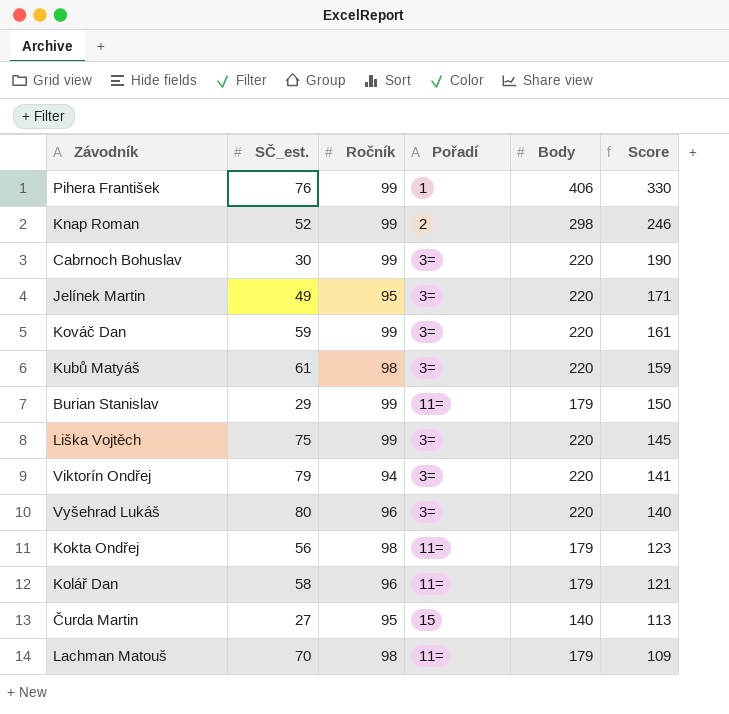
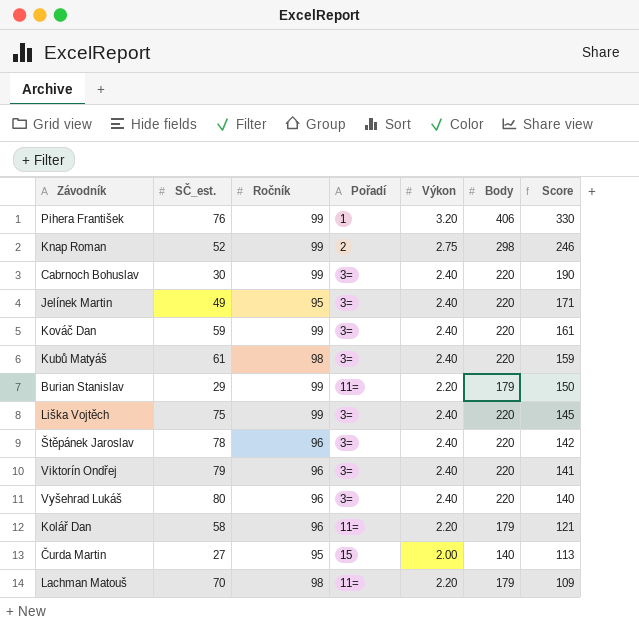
column Výkon | position: none -> 5
row Kokta Ondřej: 56 | 98 | 11= | 179 | 123 -> none
row Štěpánek Jaroslav: none -> 78 | 96 | 3= | 2.40 | 220 | 142
Viktorín Ondřej | Ročník: 94 -> 96

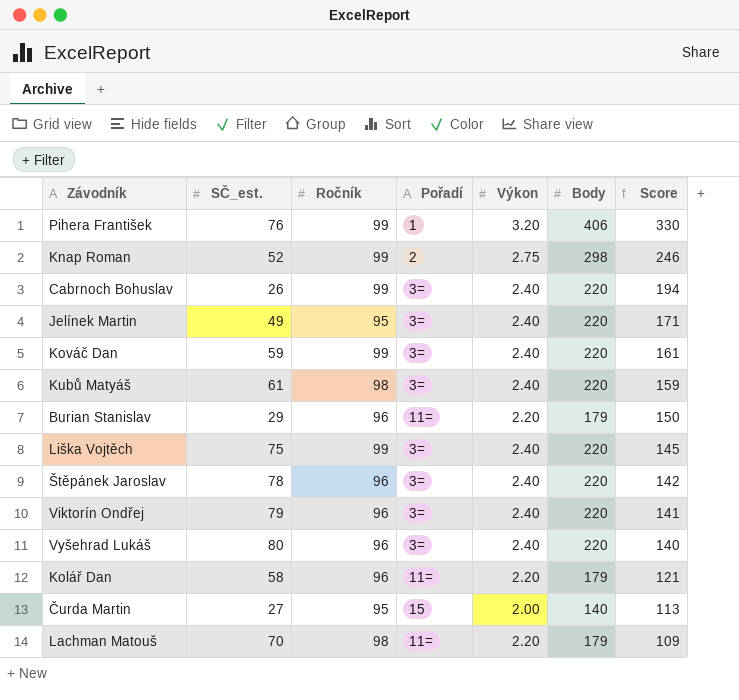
Cabrnoch Bohuslav | SČ_est.: 30 -> 26
Cabrnoch Bohuslav | Score: 190 -> 194
Burian Stanislav | Ročník: 99 -> 96

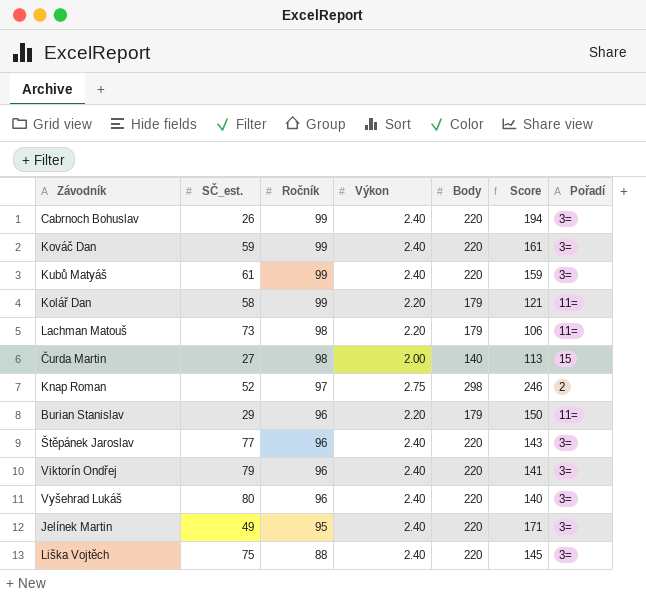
row order: Score descending -> Ročník descending
column Pořadí | position: 4 -> 7
row Pihera František: 76 | 99 | 1 | 3.20 | 406 | 330 -> none
Kubů Matyáš | Ročník: 98 -> 99
Kolář Dan | Ročník: 96 -> 99
Lachman Matouš | SČ_est.: 70 -> 73
Lachman Matouš | Score: 109 -> 106
Čurda Martin | Ročník: 95 -> 98
Knap Roman | Ročník: 99 -> 97
Štěpánek Jaroslav | SČ_est.: 78 -> 77
Štěpánek Jaroslav | Score: 142 -> 143
Liška Vojtěch | Ročník: 99 -> 88

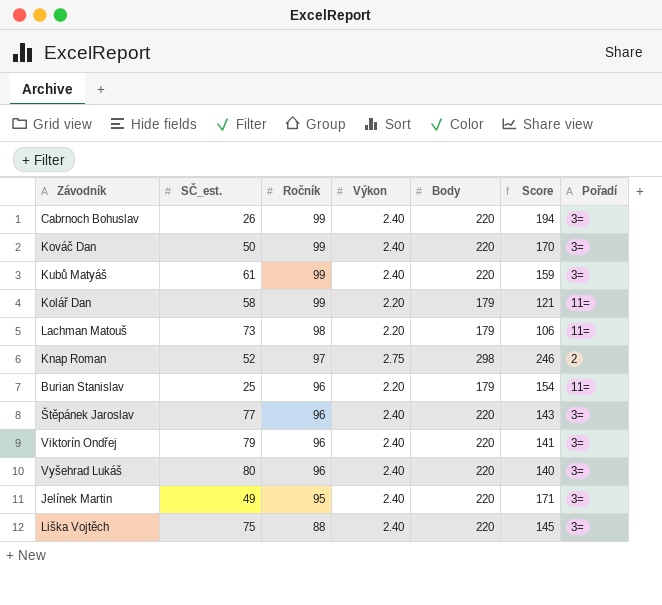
row Čurda Martin: 27 | 98 | 2.00 | 140 | 113 | 15 -> none
Kováč Dan | SČ_est.: 59 -> 50
Kováč Dan | Score: 161 -> 170
Burian Stanislav | SČ_est.: 29 -> 25
Burian Stanislav | Score: 150 -> 154

